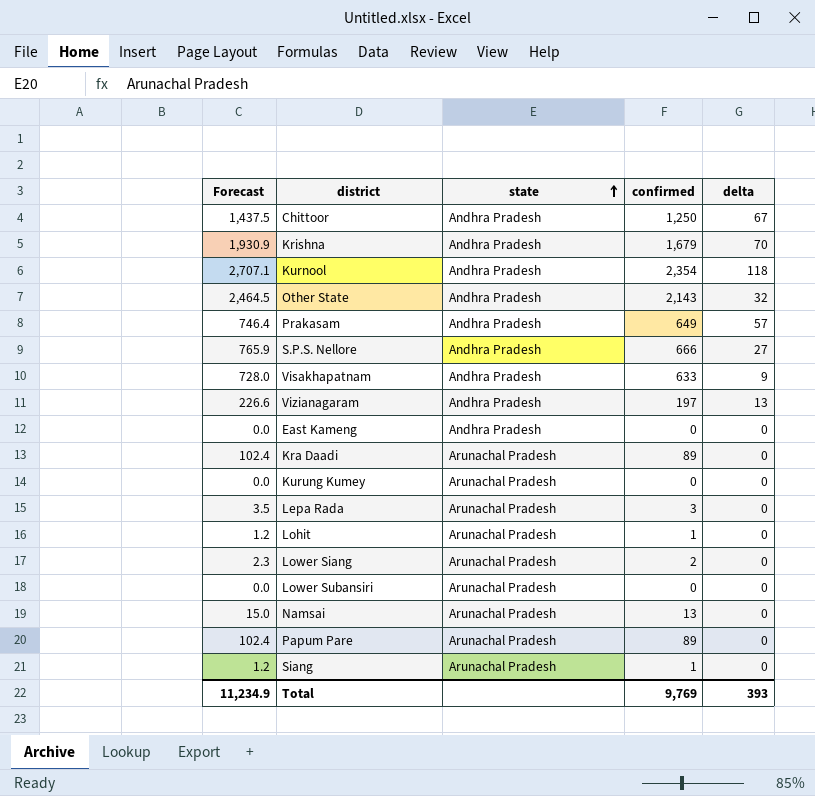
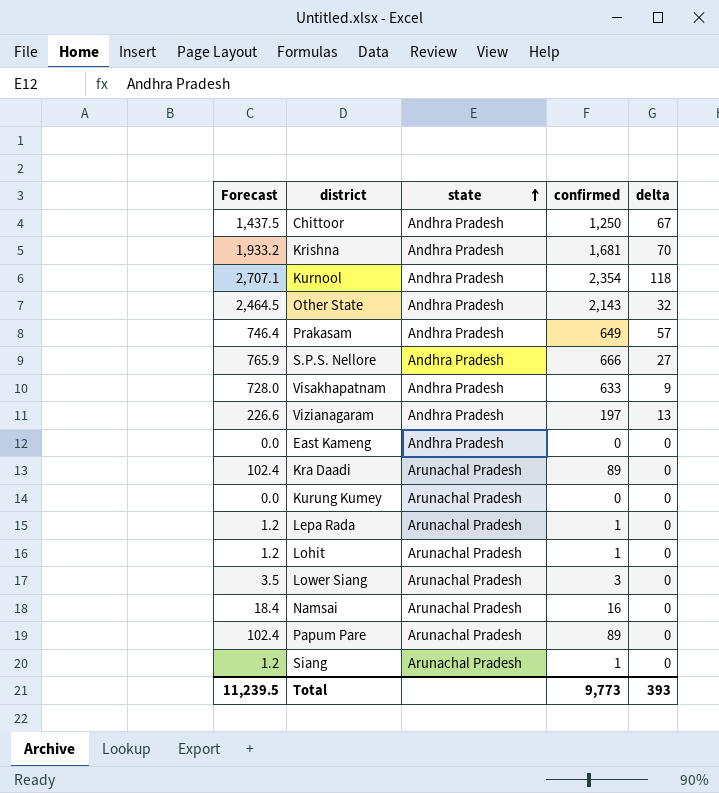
row Lower Subansiri: 0.0 | Arunachal Pradesh | 0 | 0 -> none
Krishna | Forecast: 1,930.9 -> 1,933.2
Krishna | confirmed: 1,679 -> 1,681
Lepa Rada | Forecast: 3.5 -> 1.2
Lepa Rada | confirmed: 3 -> 1
Lower Siang | Forecast: 2.3 -> 3.5
Lower Siang | confirmed: 2 -> 3
Namsai | Forecast: 15.0 -> 18.4
Namsai | confirmed: 13 -> 16
Total | Forecast: 11,234.9 -> 11,239.5
Total | confirmed: 9,769 -> 9,773

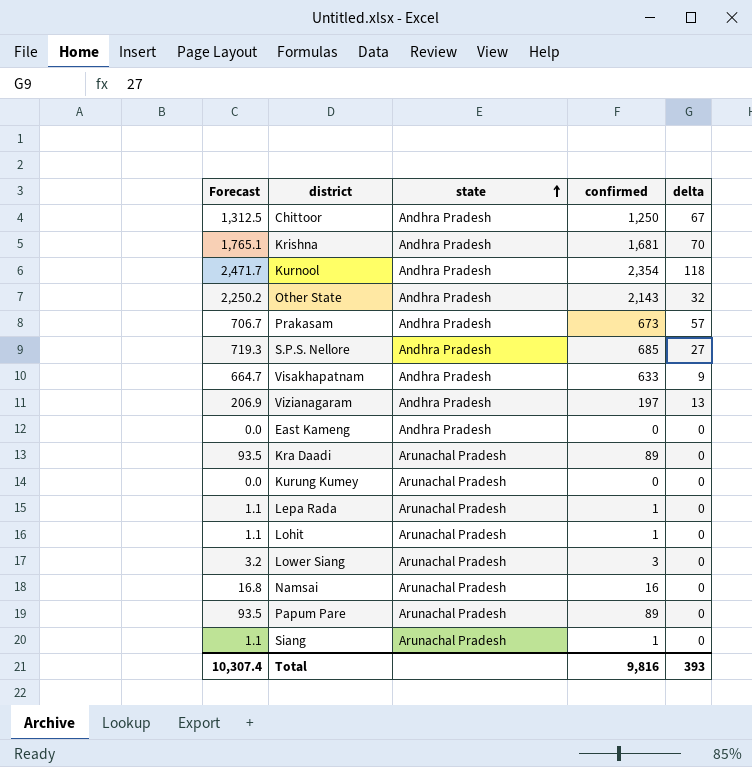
column Forecast | formula: [confirmed] * 1.15 -> [confirmed] * 1.05
Prakasam | confirmed: 649 -> 673
S.P.S. Nellore | confirmed: 666 -> 685
Total | Forecast: 11,239.5 -> 10,307.4
Total | confirmed: 9,773 -> 9,816

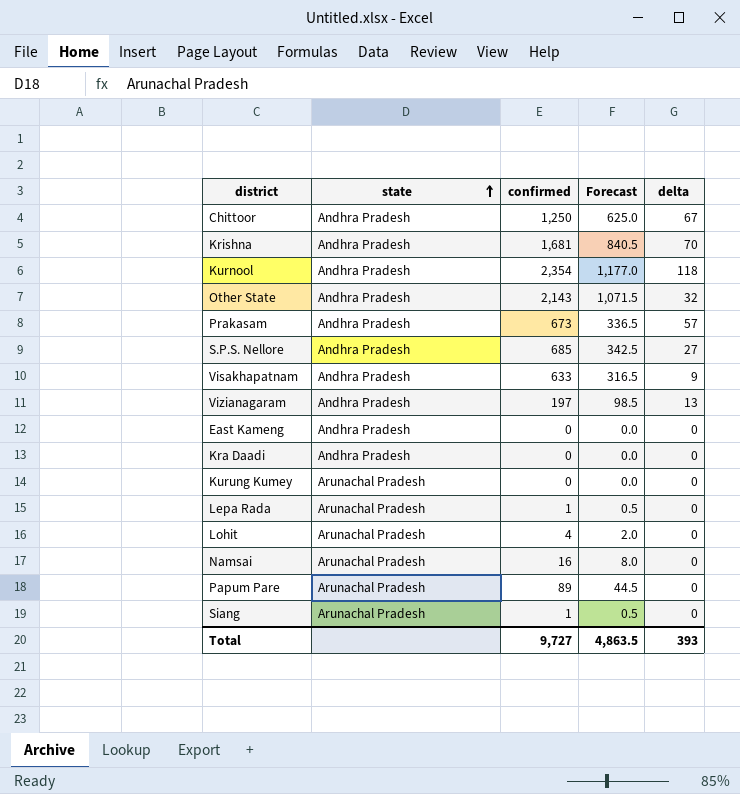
column Forecast | formula: [confirmed] * 1.05 -> [confirmed] * 0.5
column Forecast | position: 1 -> 4
row Lower Siang: 3.2 | Arunachal Pradesh | 3 | 0 -> none
Kra Daadi | state: Arunachal Pradesh -> Andhra Pradesh
Kra Daadi | confirmed: 89 -> 0
Lohit | confirmed: 1 -> 4
Total | confirmed: 9,816 -> 9,727
Total | Forecast: 10,307.4 -> 4,863.5

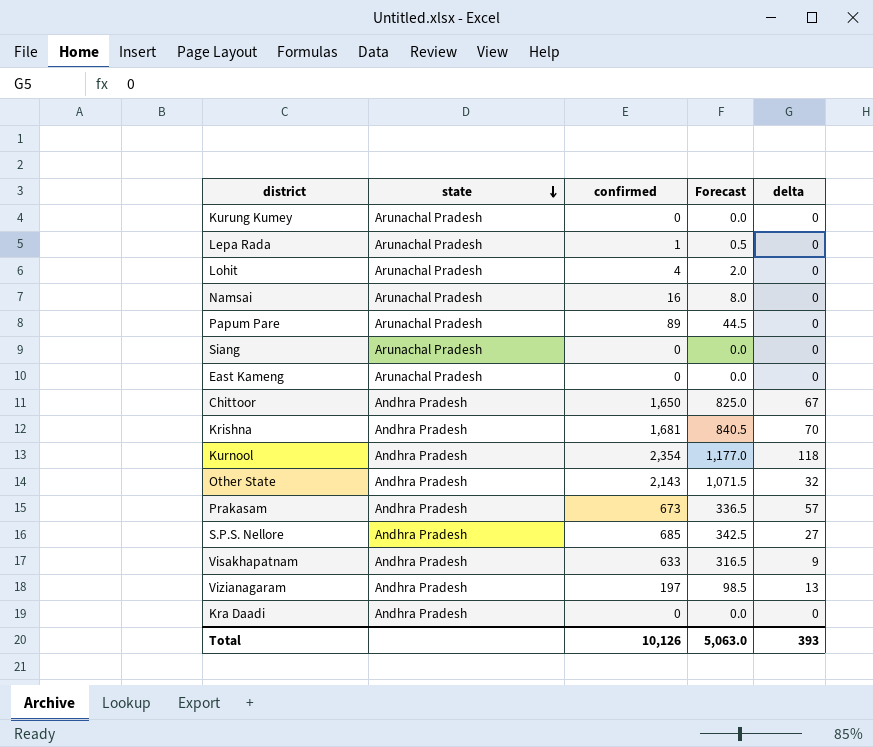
row order: state ascending -> state descending
Siang | confirmed: 1 -> 0
Siang | Forecast: 0.5 -> 0.0
East Kameng | state: Andhra Pradesh -> Arunachal Pradesh
Chittoor | confirmed: 1,250 -> 1,650
Chittoor | Forecast: 625.0 -> 825.0
Total | confirmed: 9,727 -> 10,126
Total | Forecast: 4,863.5 -> 5,063.0

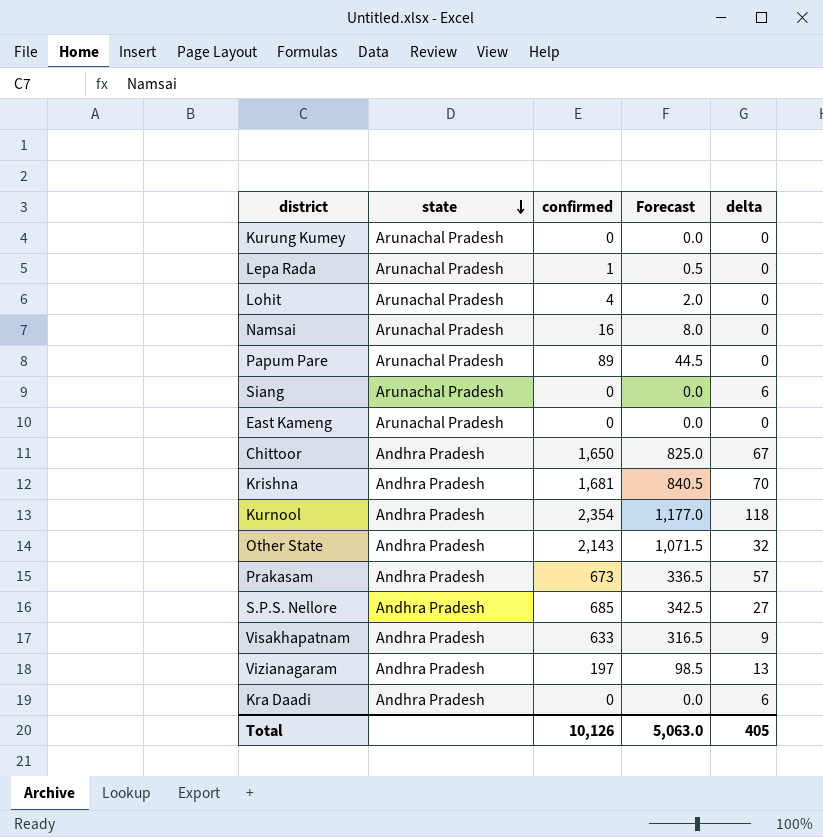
Siang | delta: 0 -> 6
Kra Daadi | delta: 0 -> 6
Total | delta: 393 -> 405

